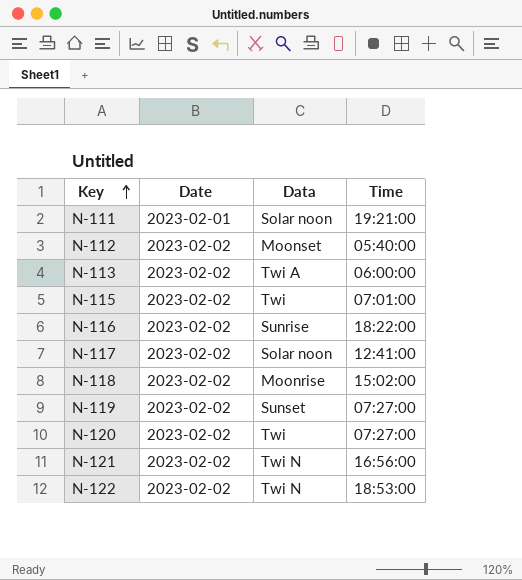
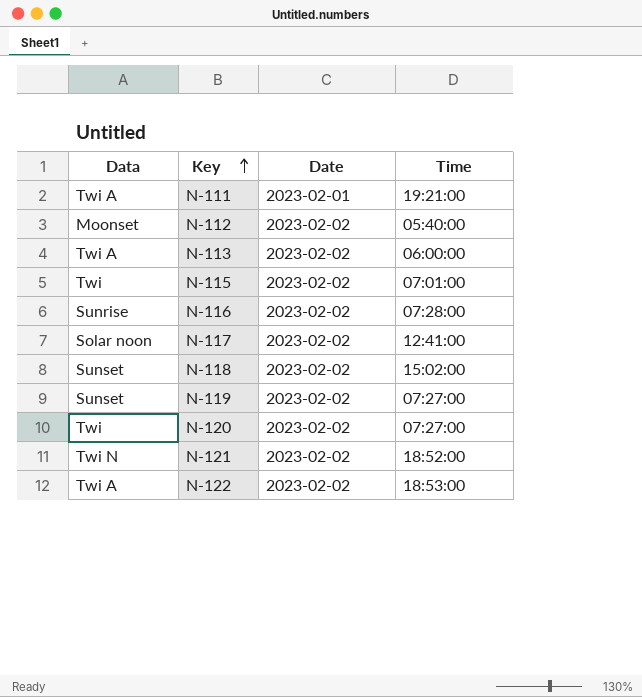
column Data | position: 3 -> 1
N-111 | Data: Solar noon -> Twi A
N-116 | Time: 18:22:00 -> 07:28:00
N-118 | Data: Moonrise -> Sunset
N-121 | Time: 16:56:00 -> 18:52:00
N-122 | Data: Twi N -> Twi A

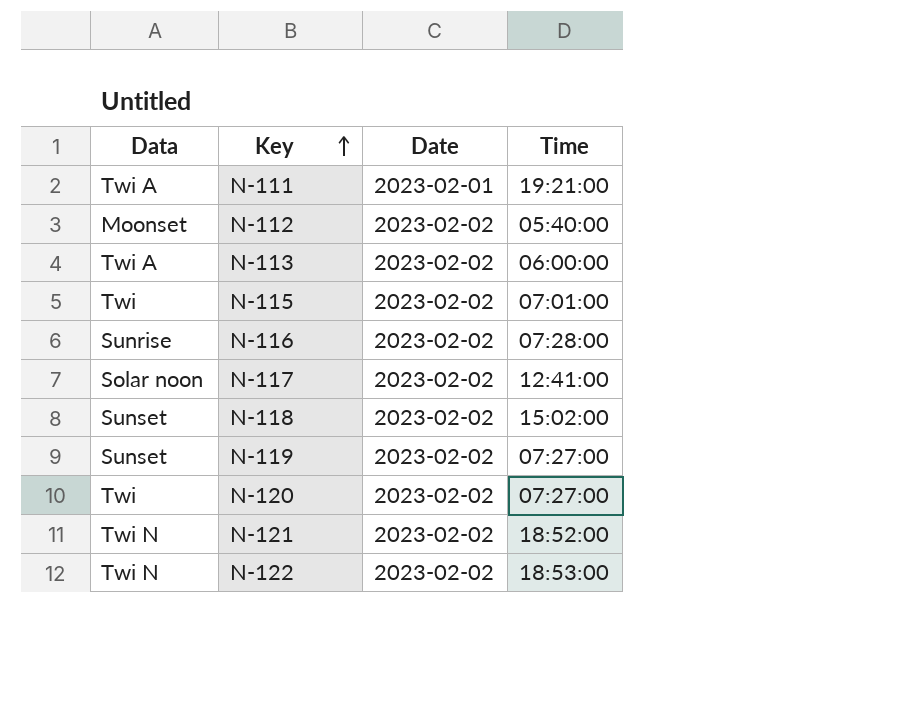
N-122 | Data: Twi A -> Twi N

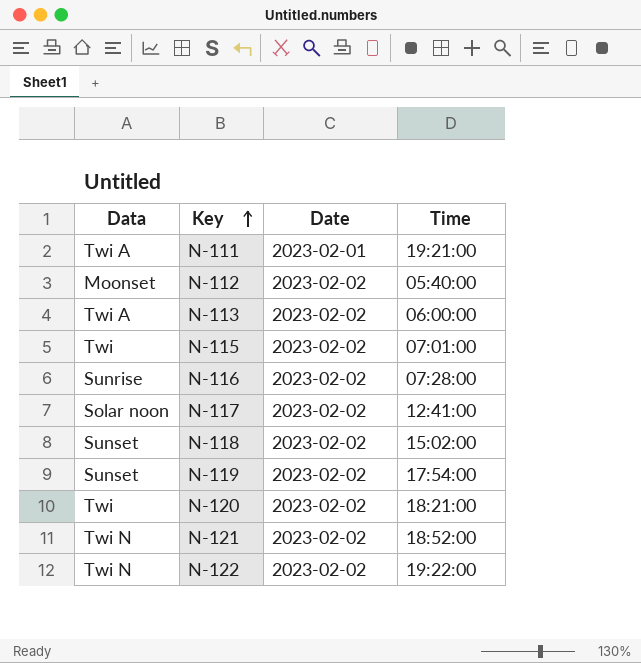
N-119 | Time: 07:27:00 -> 17:54:00
N-120 | Time: 07:27:00 -> 18:21:00
N-122 | Time: 18:53:00 -> 19:22:00

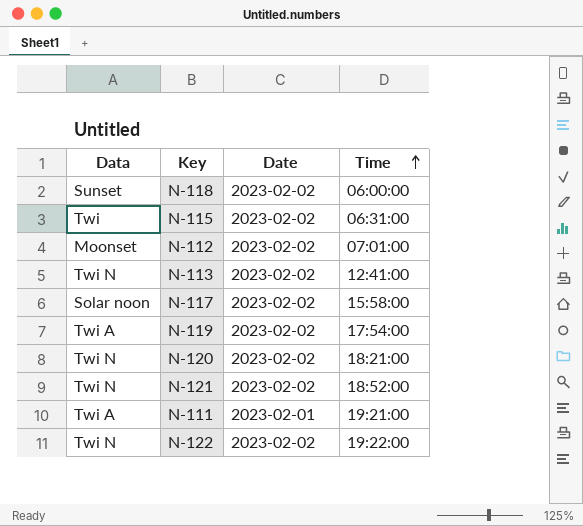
row order: Key ascending -> Time ascending
row N-116: Sunrise | 2023-02-02 | 07:28:00 -> none
N-118 | Time: 15:02:00 -> 06:00:00
N-115 | Time: 07:01:00 -> 06:31:00
N-112 | Time: 05:40:00 -> 07:01:00
N-113 | Data: Twi A -> Twi N
N-113 | Time: 06:00:00 -> 12:41:00
N-117 | Time: 12:41:00 -> 15:58:00
N-119 | Data: Sunset -> Twi A
N-120 | Data: Twi -> Twi N

